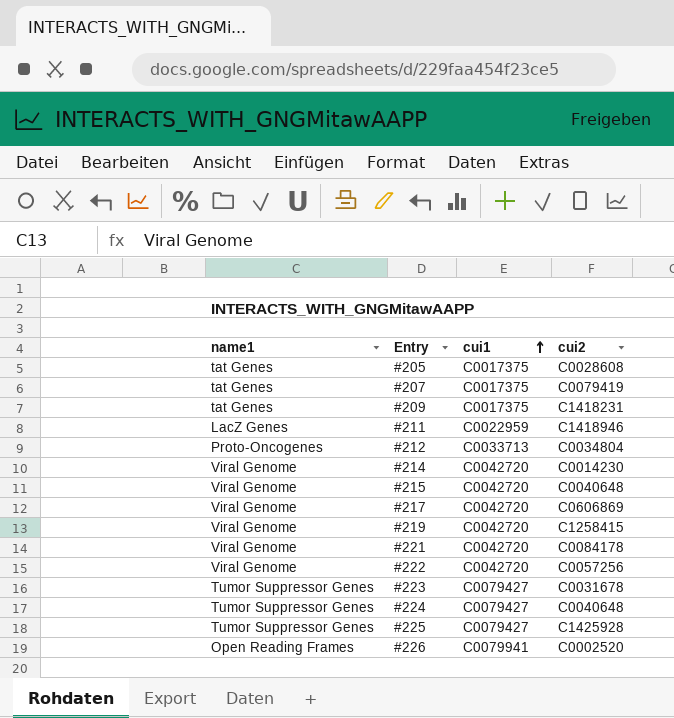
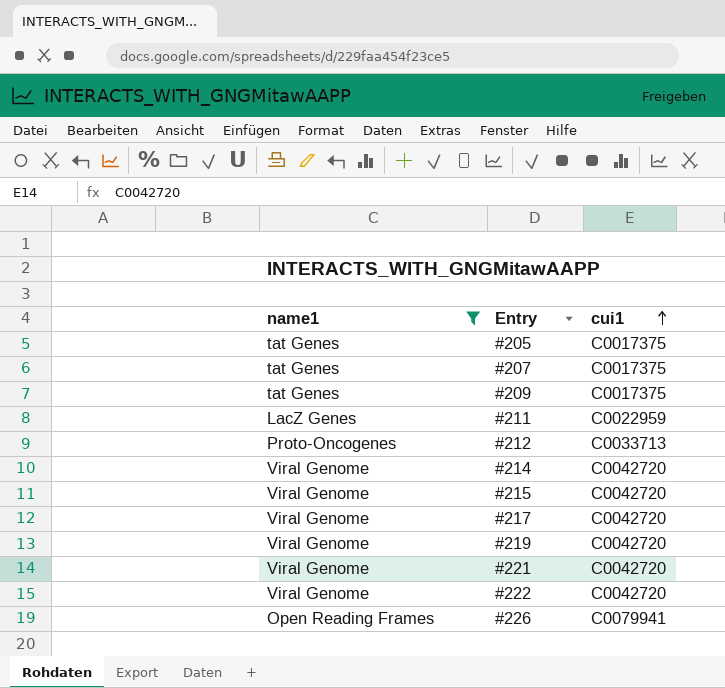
filter: none -> name1 != Tumor Suppressor Genes
column cui2 | position: 4 -> none

